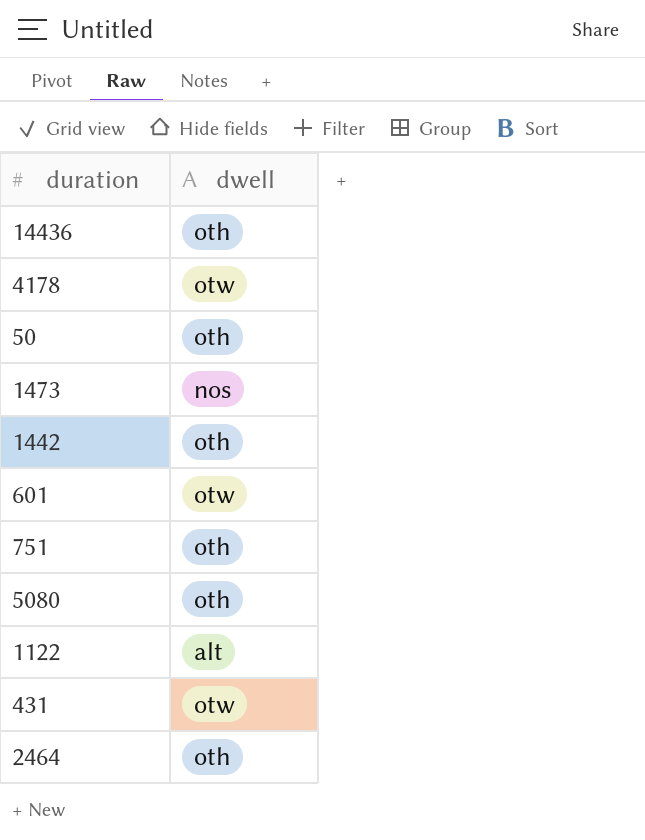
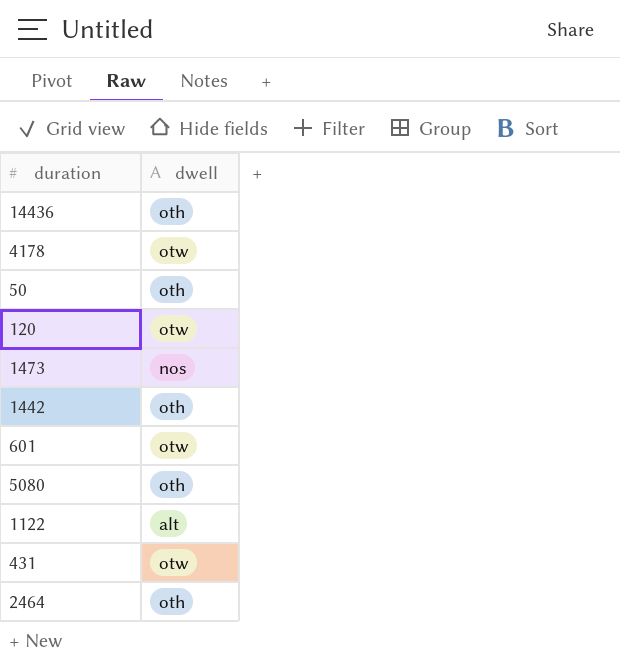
row 751: oth -> none
row 120: none -> otw

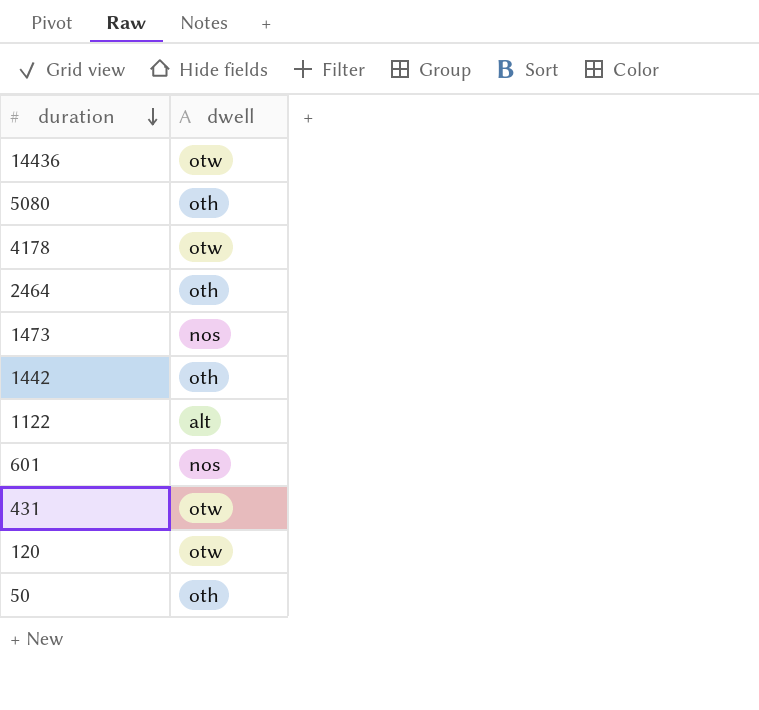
row order: none -> duration descending
14436 | dwell: oth -> otw
601 | dwell: otw -> nos

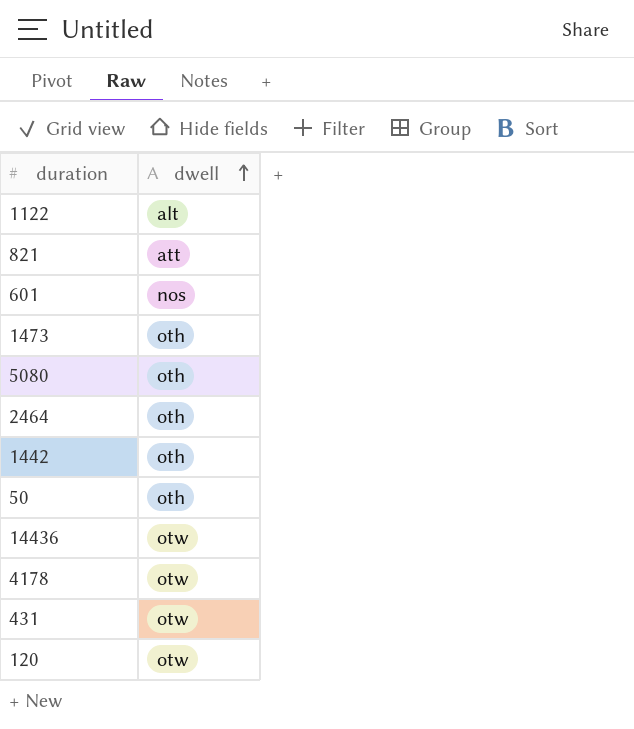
row order: duration descending -> dwell ascending
row 821: none -> att
1473 | dwell: nos -> oth

